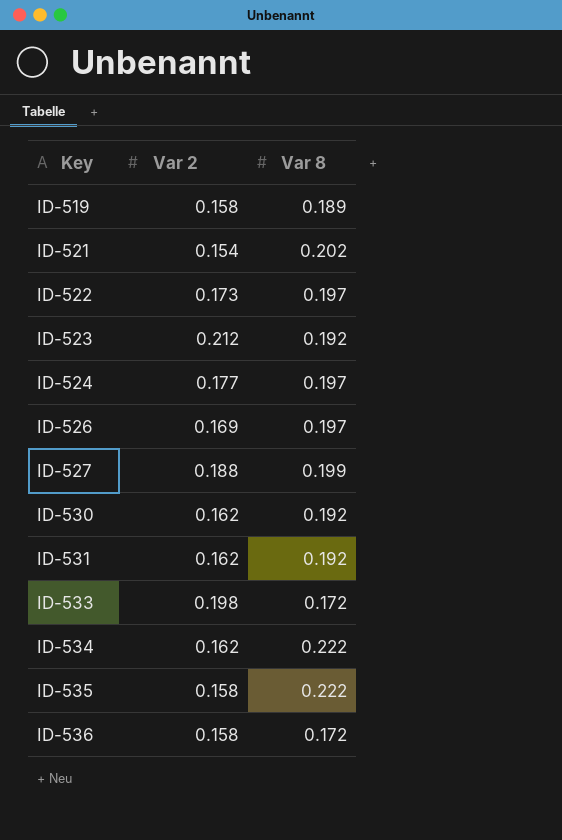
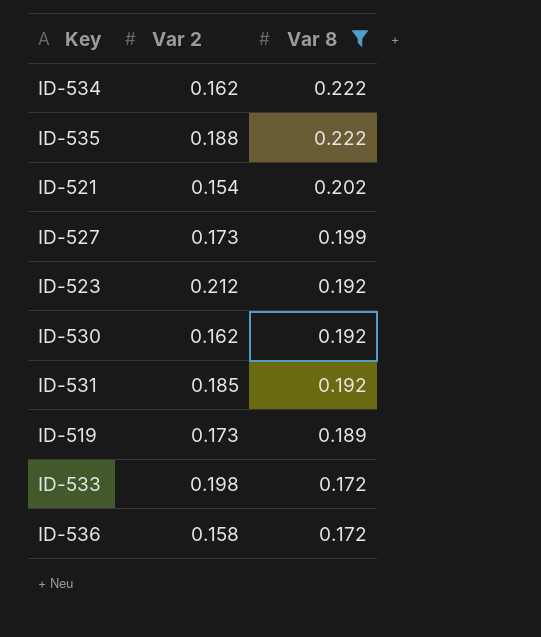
filter: none -> Var 8 != 0.197
row order: Key ascending -> Var 8 descending
ID-535 | Var 2: 0.158 -> 0.188
ID-527 | Var 2: 0.188 -> 0.173
ID-531 | Var 2: 0.162 -> 0.185
ID-519 | Var 2: 0.158 -> 0.173

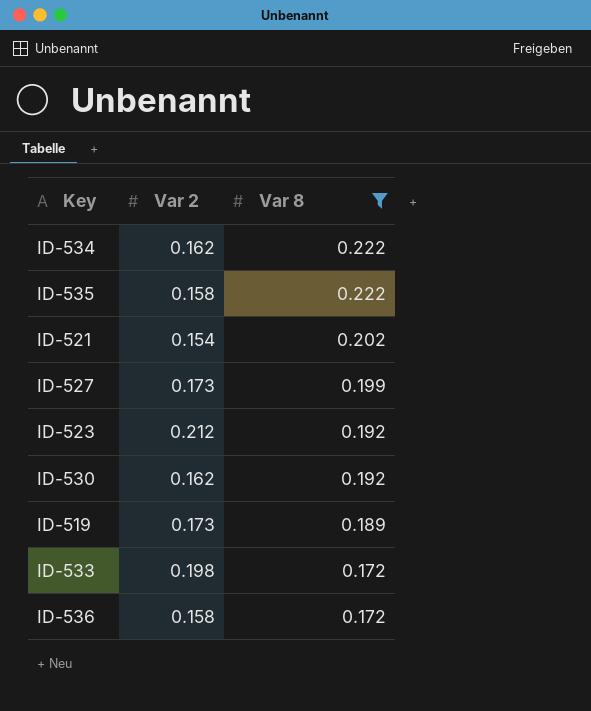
row ID-531: 0.185 | 0.192 -> none
ID-535 | Var 2: 0.188 -> 0.158

